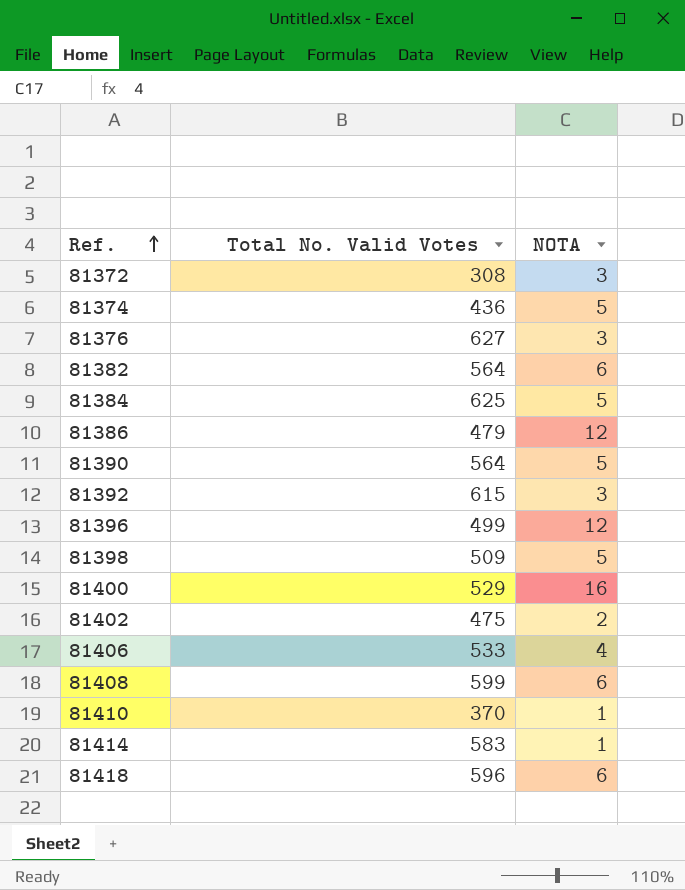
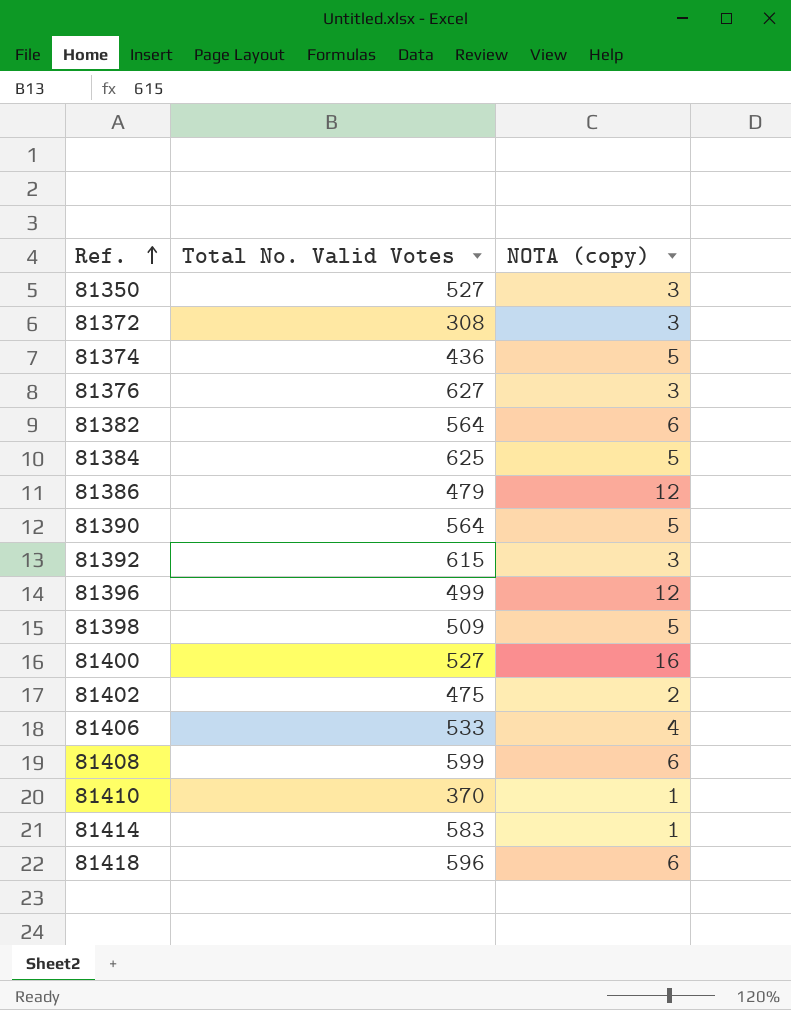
column name: NOTA -> NOTA (copy)
row 81350: none -> 527 | 3
81400 | Total No. Valid Votes: 529 -> 527

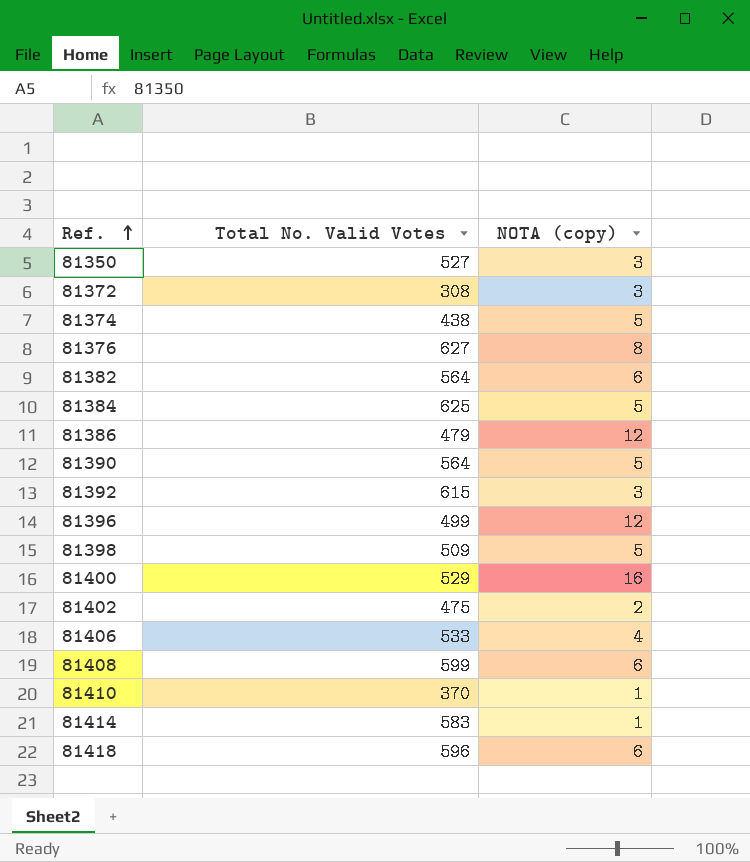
81374 | Total No. Valid Votes: 436 -> 438
81376 | NOTA (copy): 3 -> 8
81400 | Total No. Valid Votes: 527 -> 529

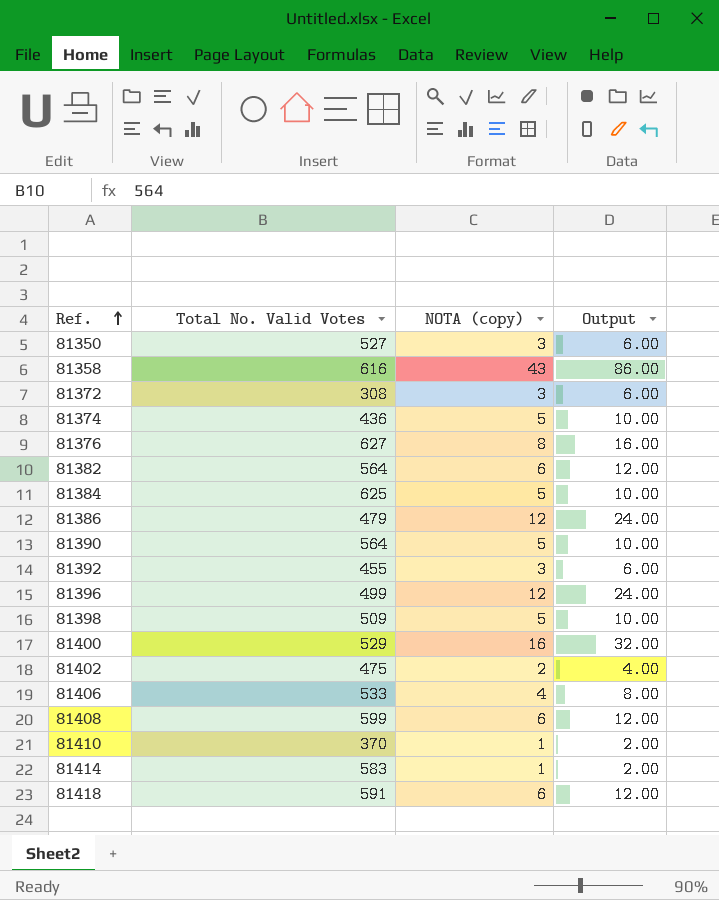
column Output | formula: none -> [NOTA (copy)] * 2
row 81358: none -> 616 | 43 | 86.00
81374 | Total No. Valid Votes: 438 -> 436
81392 | Total No. Valid Votes: 615 -> 455
81418 | Total No. Valid Votes: 596 -> 591

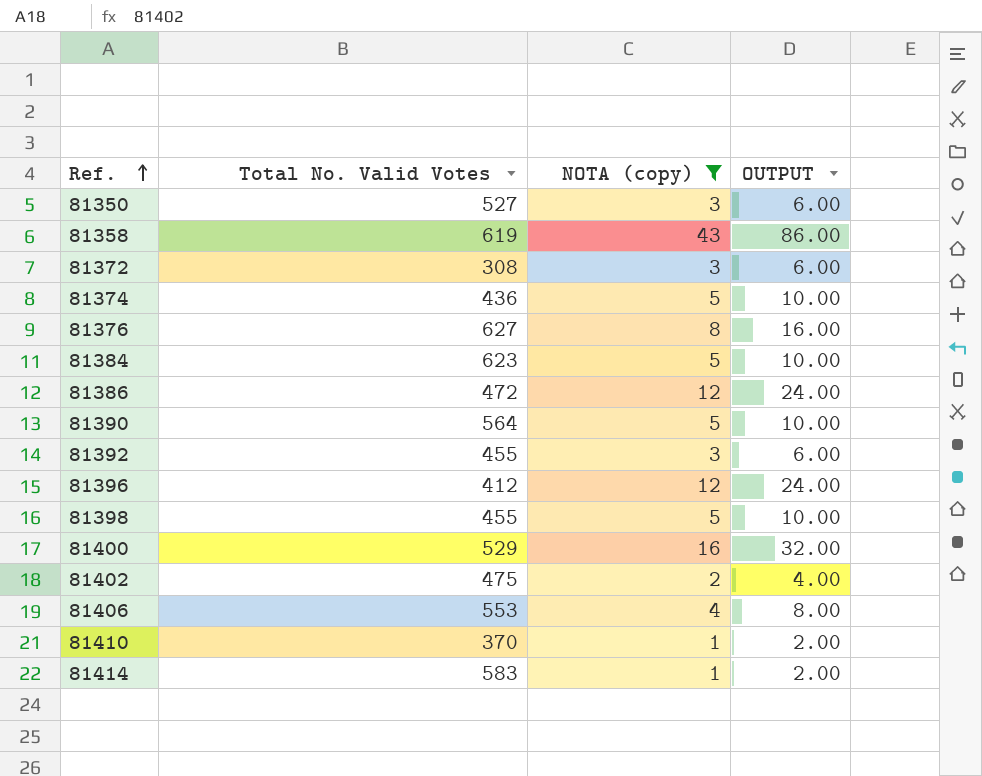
filter: none -> NOTA (copy) != 6
column name: Output -> OUTPUT
81358 | Total No. Valid Votes: 616 -> 619
81384 | Total No. Valid Votes: 625 -> 623
81386 | Total No. Valid Votes: 479 -> 472
81396 | Total No. Valid Votes: 499 -> 412
81398 | Total No. Valid Votes: 509 -> 455
81406 | Total No. Valid Votes: 533 -> 553

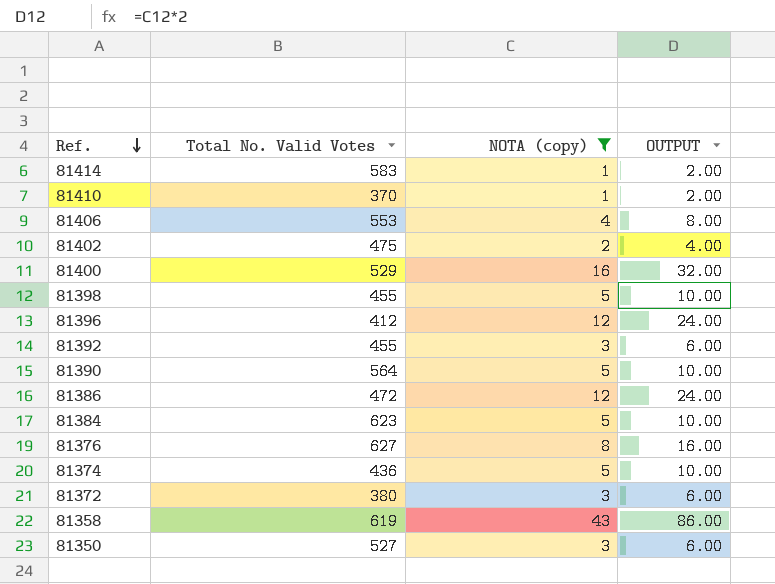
row order: Ref. ascending -> Ref. descending
81372 | Total No. Valid Votes: 308 -> 380

